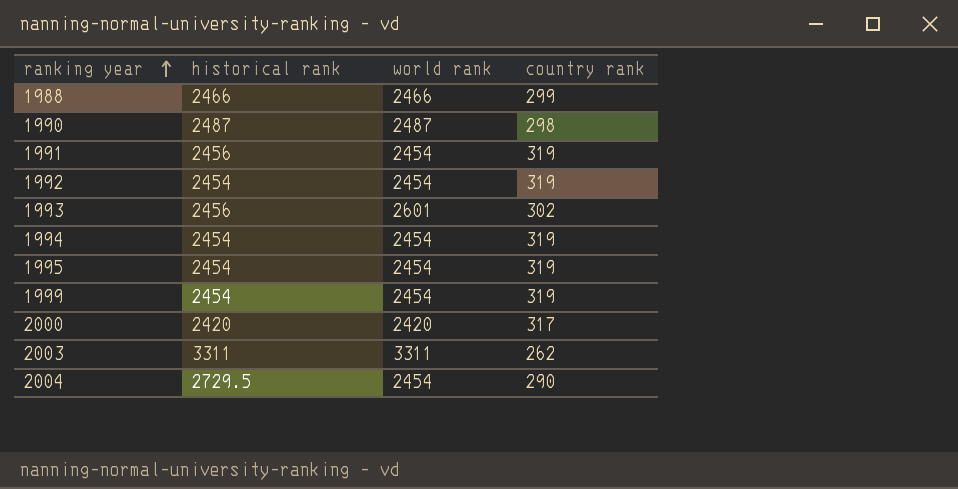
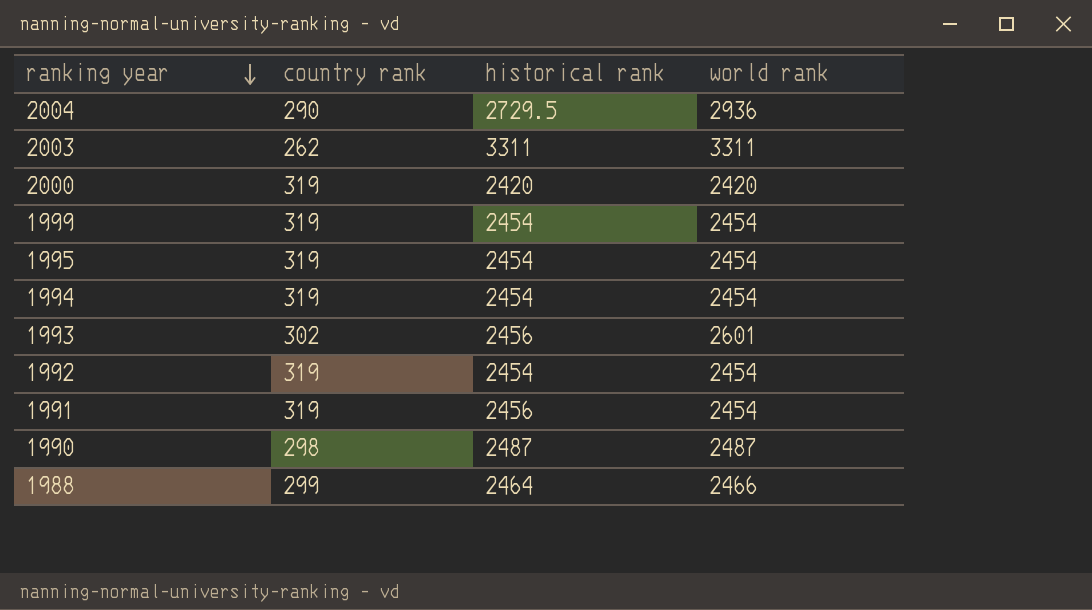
row order: ranking year ascending -> ranking year descending
column country rank | position: 4 -> 2
2004 | world rank: 2454 -> 2936
2000 | country rank: 317 -> 319
1988 | historical rank: 2466 -> 2464

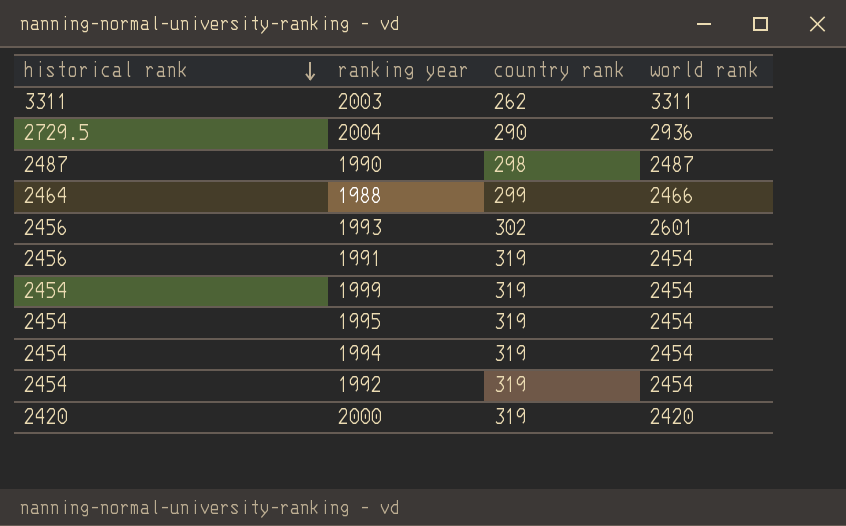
row order: ranking year descending -> historical rank descending
column historical rank | position: 3 -> 1

